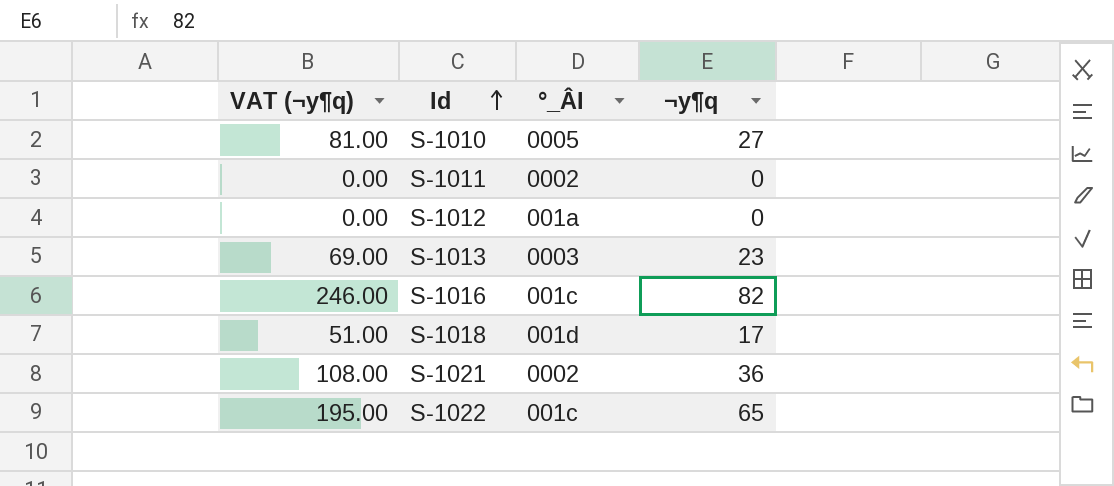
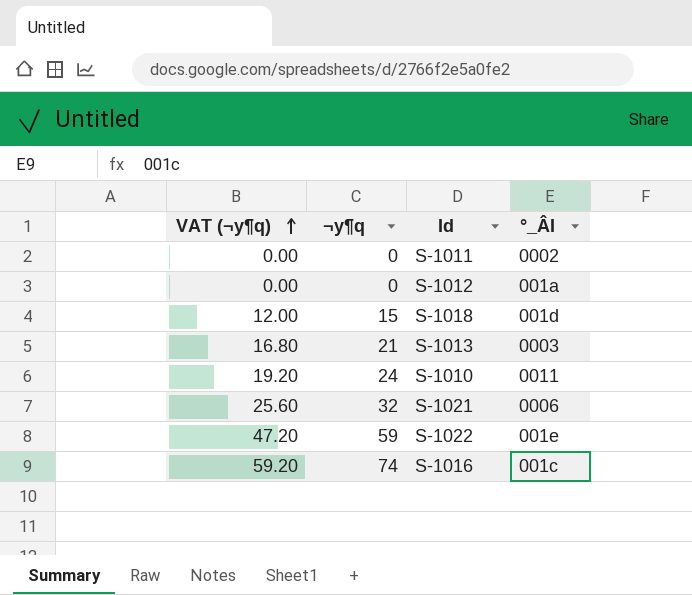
row order: Id ascending -> VAT (¬y¶q) ascending
column VAT (¬y¶q) | formula: [¬y¶q] * 3 -> [¬y¶q] * 0.8
column ¬y¶q | position: 4 -> 2
S-1018 | ¬y¶q: 17 -> 15
S-1013 | ¬y¶q: 23 -> 21
S-1010 | ¬y¶q: 27 -> 24
S-1010 | °_ÂI: 0005 -> 0011
S-1021 | ¬y¶q: 36 -> 32
S-1021 | °_ÂI: 0002 -> 0006
S-1022 | ¬y¶q: 65 -> 59
S-1022 | °_ÂI: 001c -> 001e
S-1016 | ¬y¶q: 82 -> 74

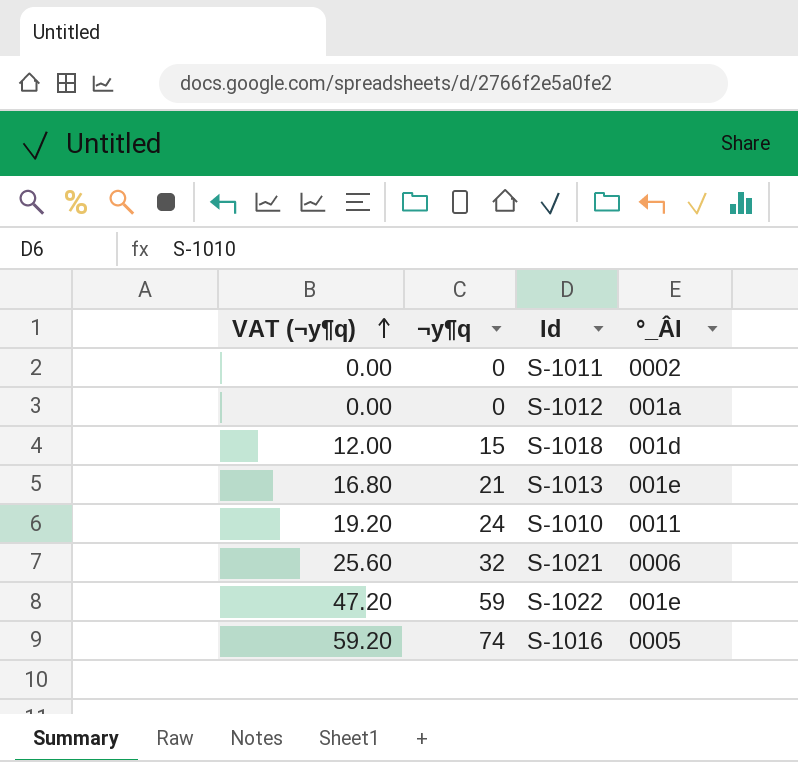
S-1013 | °_ÂI: 0003 -> 001e
S-1016 | °_ÂI: 001c -> 0005

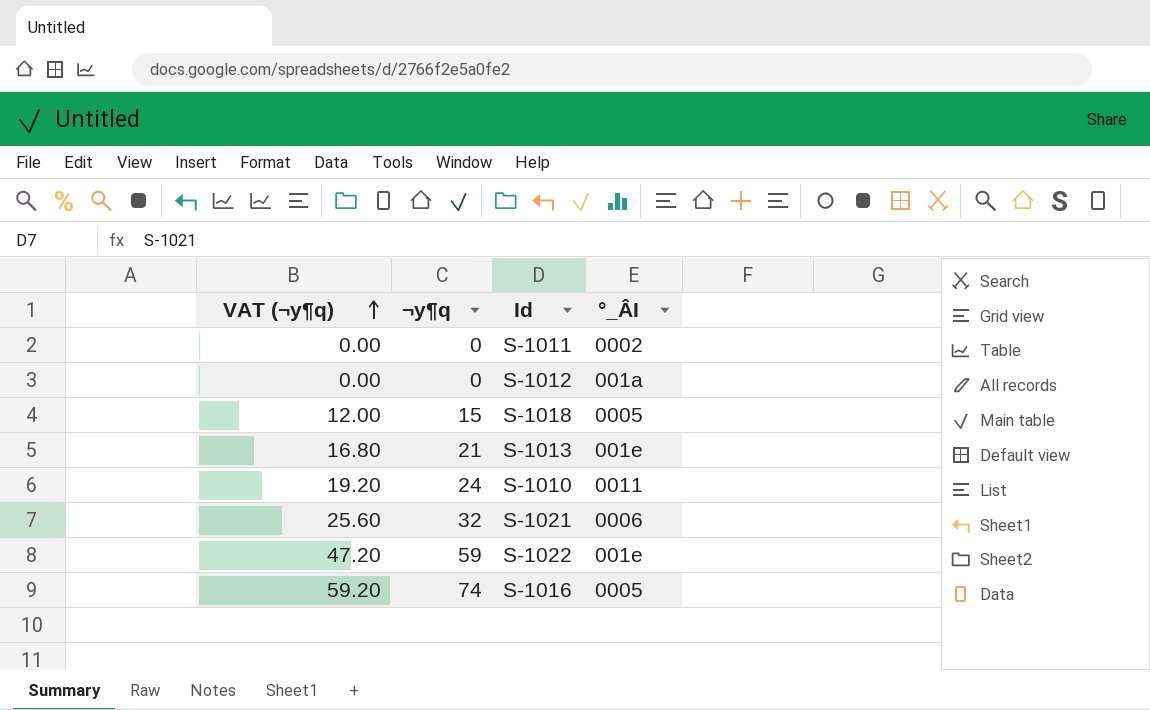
S-1018 | °_ÂI: 001d -> 0005

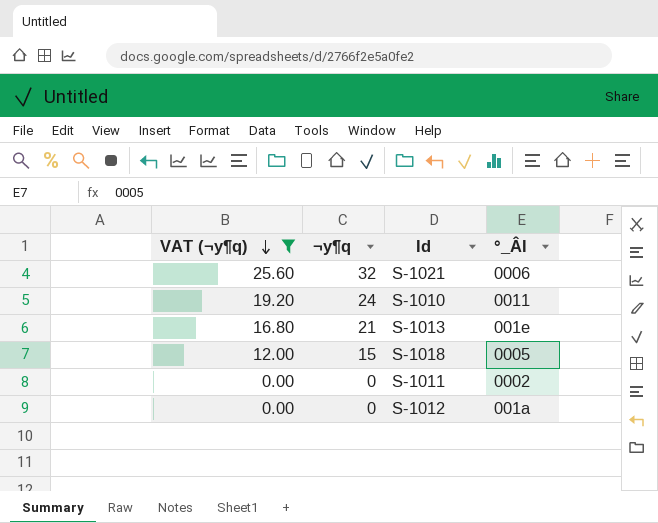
filter: none -> VAT (¬y¶q) <= 25.60
row order: VAT (¬y¶q) ascending -> VAT (¬y¶q) descending

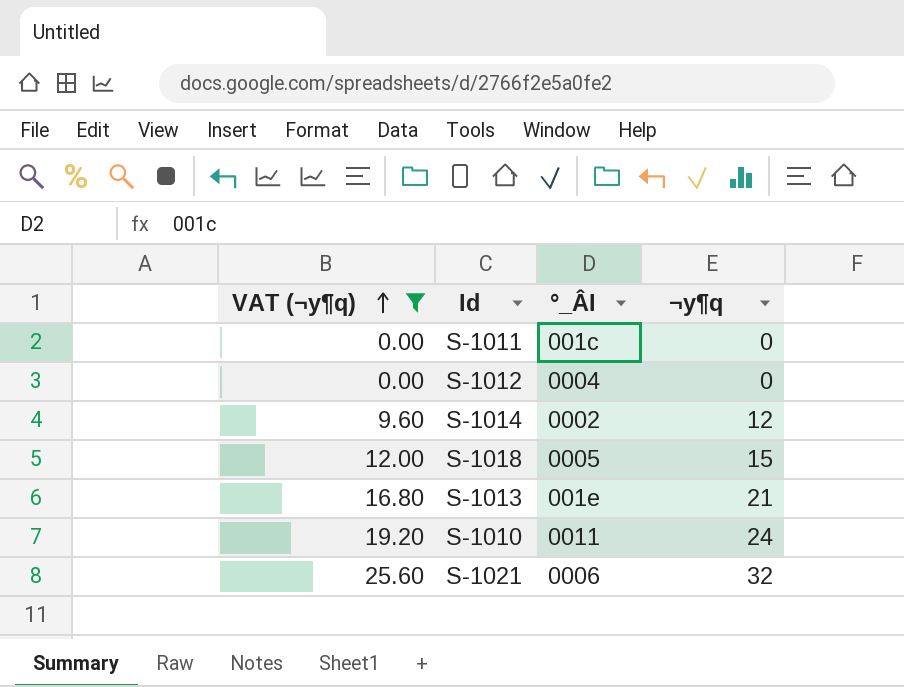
row order: VAT (¬y¶q) descending -> VAT (¬y¶q) ascending
column ¬y¶q | position: 2 -> 4
S-1011 | °_ÂI: 0002 -> 001c
S-1012 | °_ÂI: 001a -> 0004
row S-1014: none -> 9.60 | 0002 | 12

